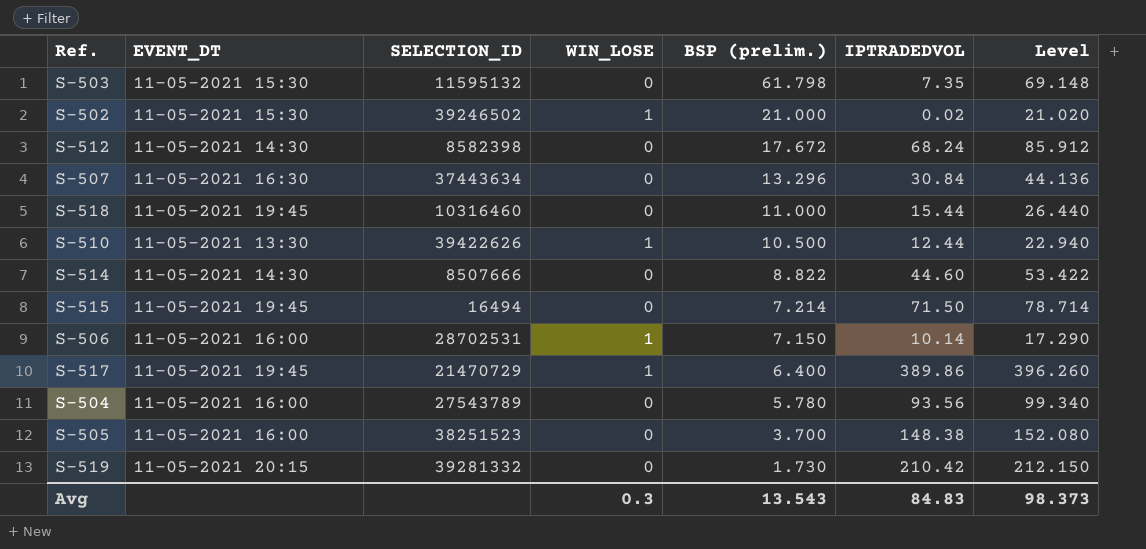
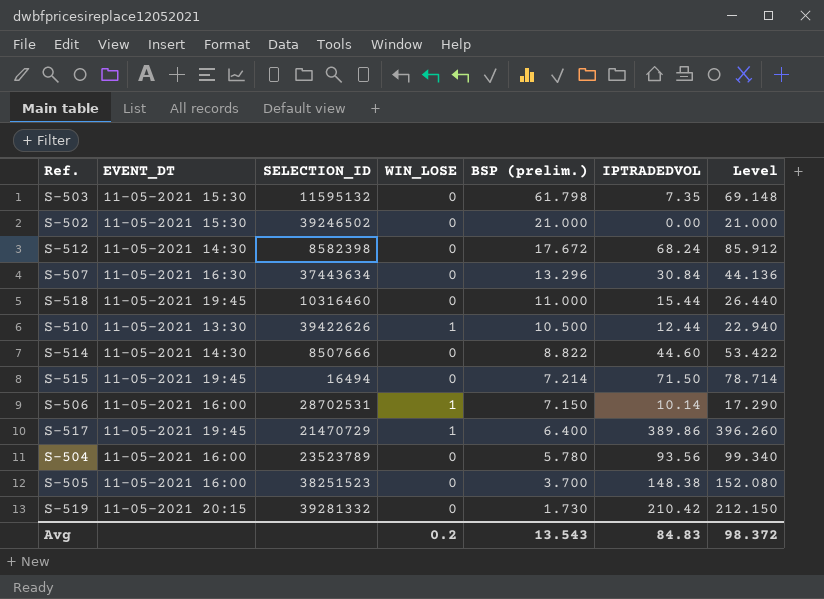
S-502 | WIN_LOSE: 1 -> 0
S-502 | IPTRADEDVOL: 0.02 -> 0.00
S-502 | Level: 21.020 -> 21.000
S-504 | SELECTION_ID: 27543789 -> 23523789
Avg | WIN_LOSE: 0.3 -> 0.2
Avg | Level: 98.373 -> 98.372

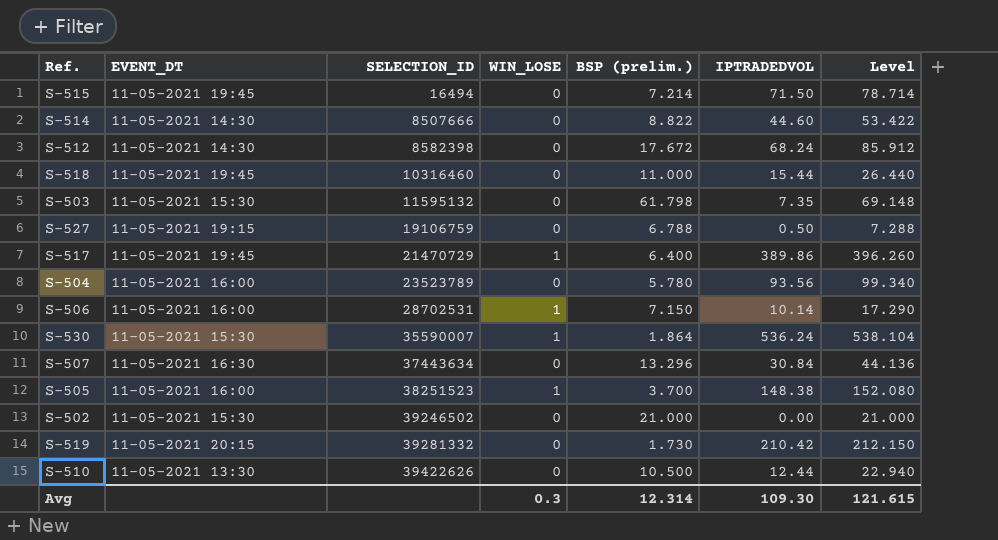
row order: BSP (prelim.) descending -> SELECTION_ID ascending
row S-527: none -> 11-05-2021 19:15 | 19106759 | 0 | 6.788 | 0.50 | 7.288
row S-530: none -> 11-05-2021 15:30 | 35590007 | 1 | 1.864 | 536.24 | 538.104
S-505 | WIN_LOSE: 0 -> 1
S-510 | WIN_LOSE: 1 -> 0
Avg | WIN_LOSE: 0.2 -> 0.3
Avg | BSP (prelim.): 13.543 -> 12.314
Avg | IPTRADEDVOL: 84.83 -> 109.30
Avg | Level: 98.372 -> 121.615

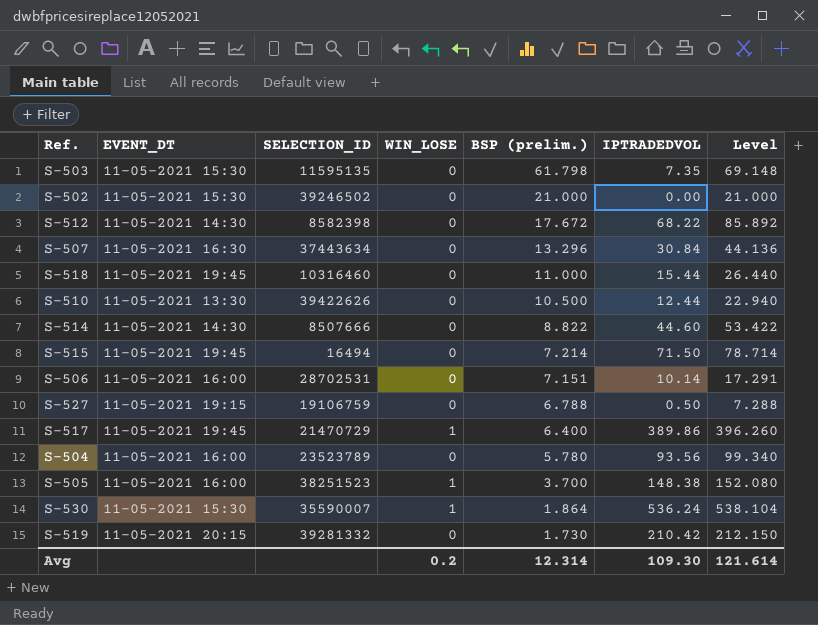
row order: SELECTION_ID ascending -> BSP (prelim.) descending
S-503 | SELECTION_ID: 11595132 -> 11595135
S-512 | IPTRADEDVOL: 68.24 -> 68.22
S-512 | Level: 85.912 -> 85.892
S-506 | WIN_LOSE: 1 -> 0
S-506 | BSP (prelim.): 7.150 -> 7.151
S-506 | Level: 17.290 -> 17.291
Avg | WIN_LOSE: 0.3 -> 0.2
Avg | Level: 121.615 -> 121.614

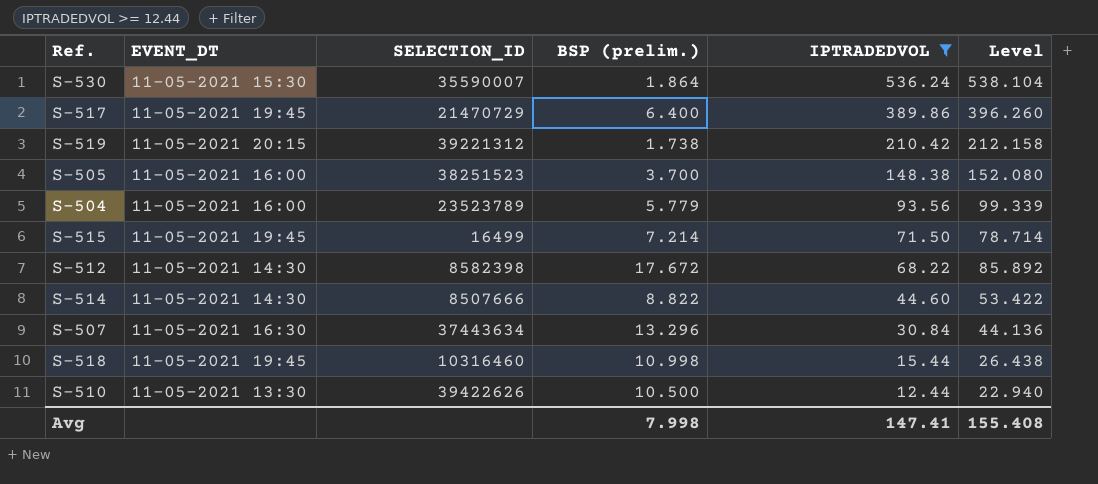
filter: none -> IPTRADEDVOL >= 12.44
row order: BSP (prelim.) descending -> IPTRADEDVOL descending
column WIN_LOSE | position: 4 -> none
S-519 | SELECTION_ID: 39281332 -> 39221312
S-519 | BSP (prelim.): 1.730 -> 1.738
S-519 | Level: 212.150 -> 212.158
S-504 | BSP (prelim.): 5.780 -> 5.779
S-504 | Level: 99.340 -> 99.339
S-515 | SELECTION_ID: 16494 -> 16499
S-518 | BSP (prelim.): 11.000 -> 10.998
S-518 | Level: 26.440 -> 26.438
Avg | BSP (prelim.): 12.314 -> 7.998
Avg | IPTRADEDVOL: 109.30 -> 147.41
Avg | Level: 121.614 -> 155.408

